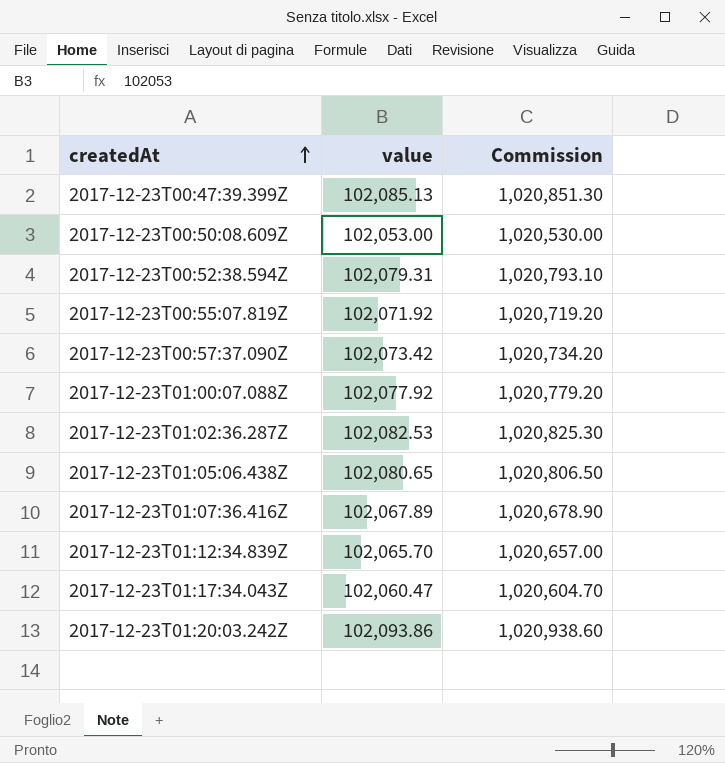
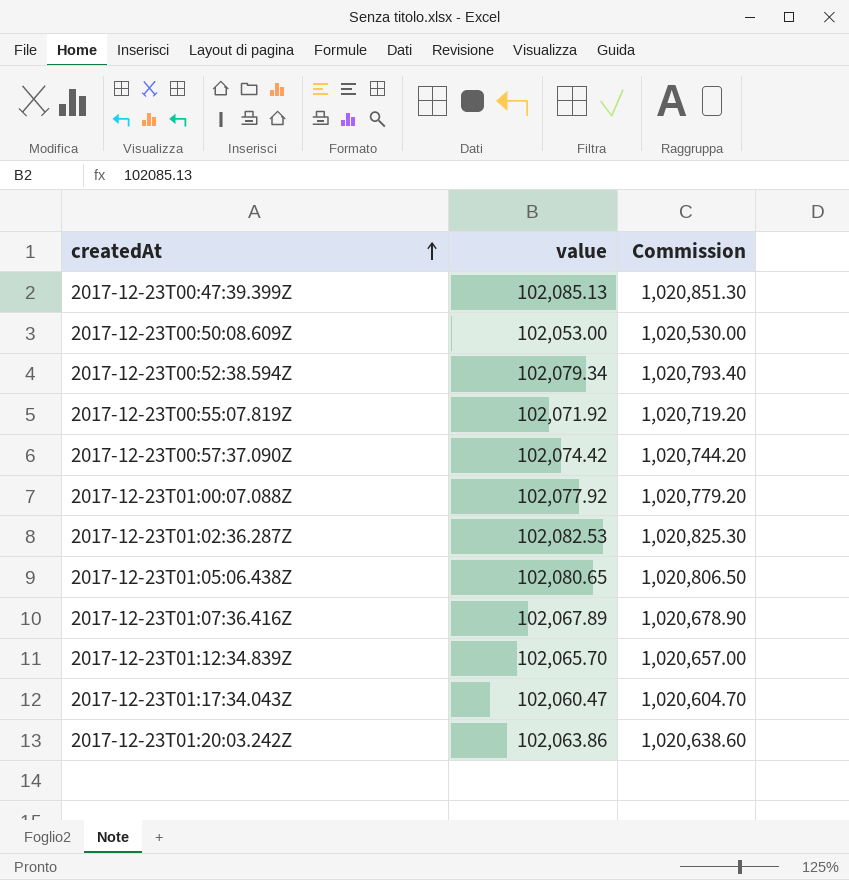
2017-12-23T00:52:38.594Z | value: 102,079.31 -> 102,079.34
2017-12-23T00:52:38.594Z | Commission: 1,020,793.10 -> 1,020,793.40
2017-12-23T00:57:37.090Z | value: 102,073.42 -> 102,074.42
2017-12-23T00:57:37.090Z | Commission: 1,020,734.20 -> 1,020,744.20
2017-12-23T01:20:03.242Z | value: 102,093.86 -> 102,063.86
2017-12-23T01:20:03.242Z | Commission: 1,020,938.60 -> 1,020,638.60

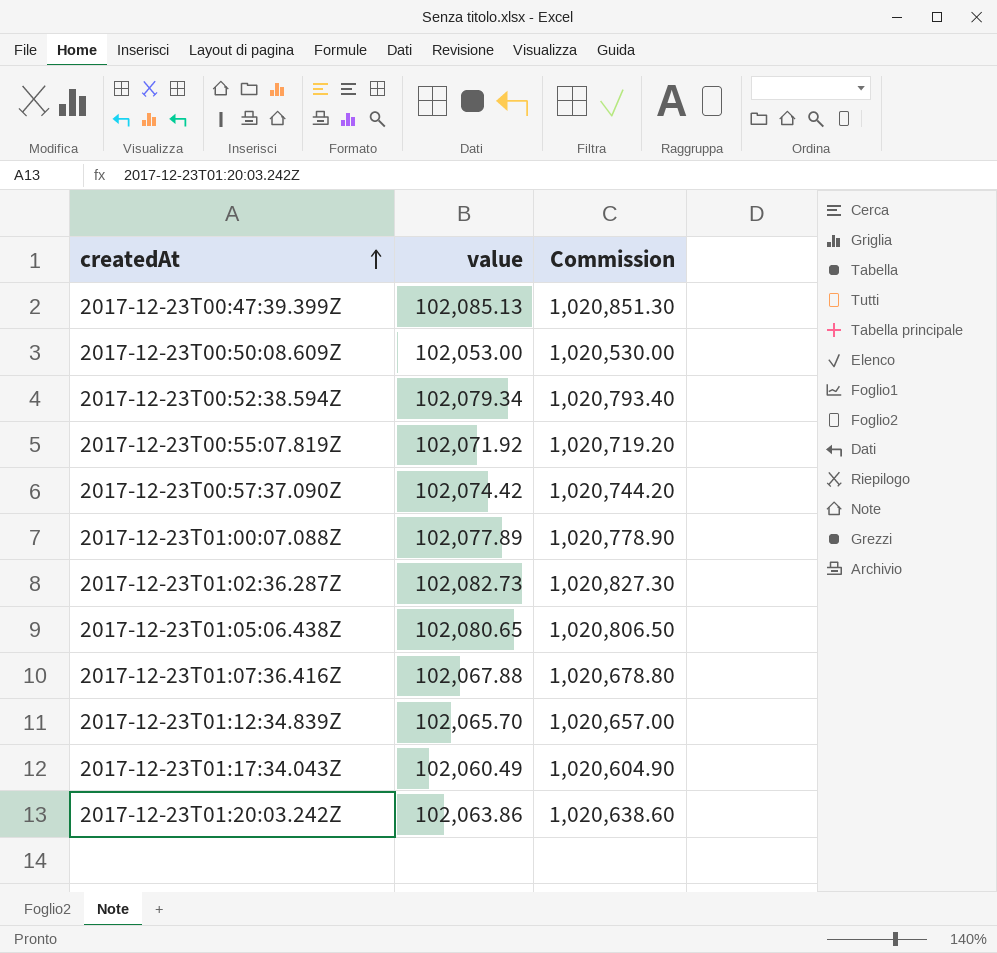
2017-12-23T01:00:07.088Z | value: 102,077.92 -> 102,077.89
2017-12-23T01:00:07.088Z | Commission: 1,020,779.20 -> 1,020,778.90
2017-12-23T01:02:36.287Z | value: 102,082.53 -> 102,082.73
2017-12-23T01:02:36.287Z | Commission: 1,020,825.30 -> 1,020,827.30
2017-12-23T01:07:36.416Z | value: 102,067.89 -> 102,067.88
2017-12-23T01:07:36.416Z | Commission: 1,020,678.90 -> 1,020,678.80
2017-12-23T01:17:34.043Z | value: 102,060.47 -> 102,060.49
2017-12-23T01:17:34.043Z | Commission: 1,020,604.70 -> 1,020,604.90

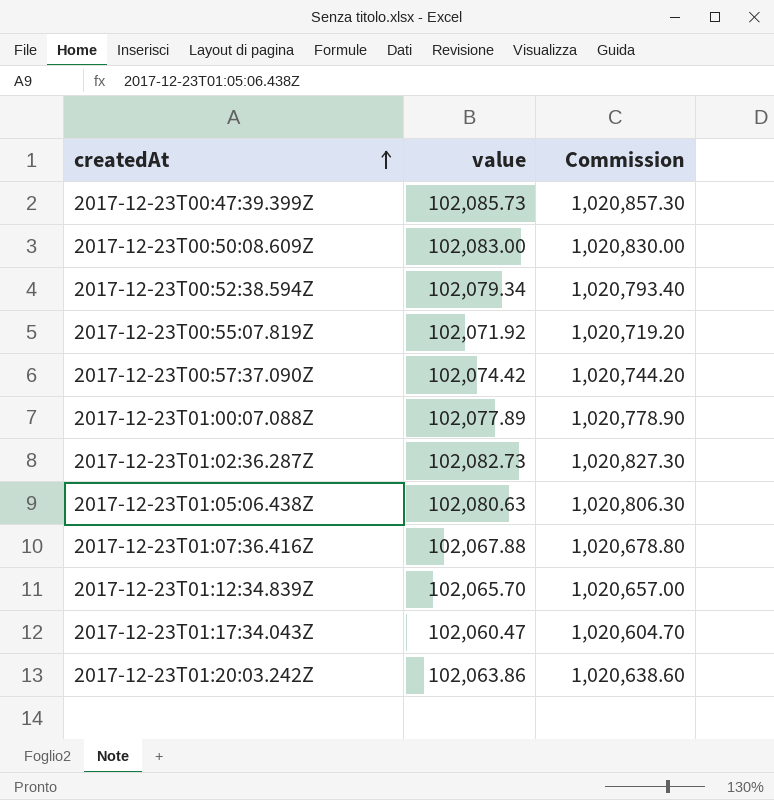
2017-12-23T00:47:39.399Z | value: 102,085.13 -> 102,085.73
2017-12-23T00:47:39.399Z | Commission: 1,020,851.30 -> 1,020,857.30
2017-12-23T00:50:08.609Z | value: 102,053.00 -> 102,083.00
2017-12-23T00:50:08.609Z | Commission: 1,020,530.00 -> 1,020,830.00
2017-12-23T01:05:06.438Z | value: 102,080.65 -> 102,080.63
2017-12-23T01:05:06.438Z | Commission: 1,020,806.50 -> 1,020,806.30
2017-12-23T01:17:34.043Z | value: 102,060.49 -> 102,060.47
2017-12-23T01:17:34.043Z | Commission: 1,020,604.90 -> 1,020,604.70

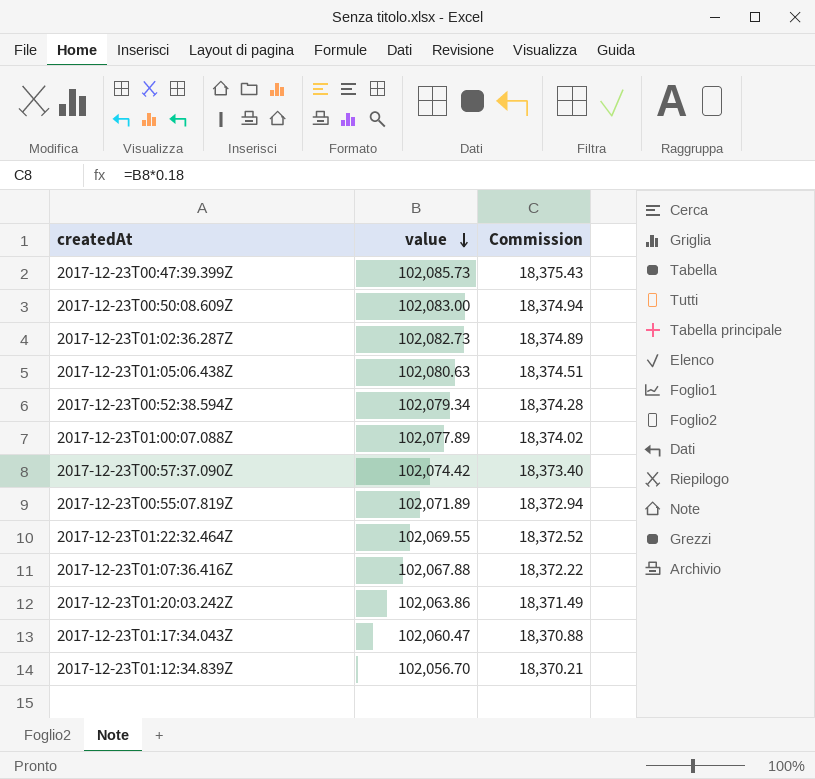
row order: createdAt ascending -> value descending
column Commission | formula: [value] * 10 -> [value] * 0.18
2017-12-23T00:55:07.819Z | value: 102,071.92 -> 102,071.89
row 2017-12-23T01:22:32.464Z: none -> 102,069.55 | 18,372.52
2017-12-23T01:12:34.839Z | value: 102,065.70 -> 102,056.70

